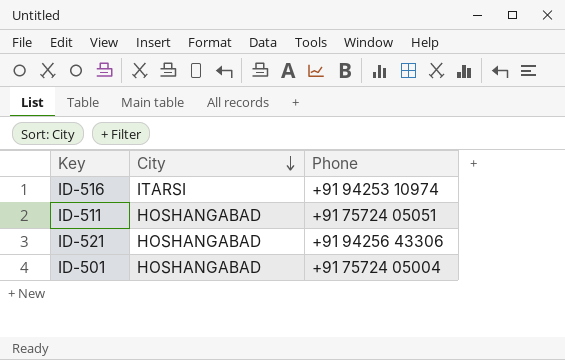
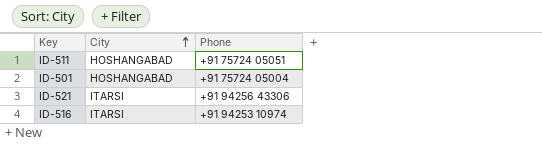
row order: City descending -> City ascending
ID-521 | City: HOSHANGABAD -> ITARSI

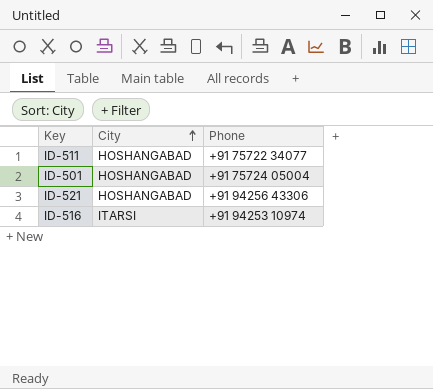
ID-511 | Phone: +91 75724 05051 -> +91 75722 34077
ID-521 | City: ITARSI -> HOSHANGABAD

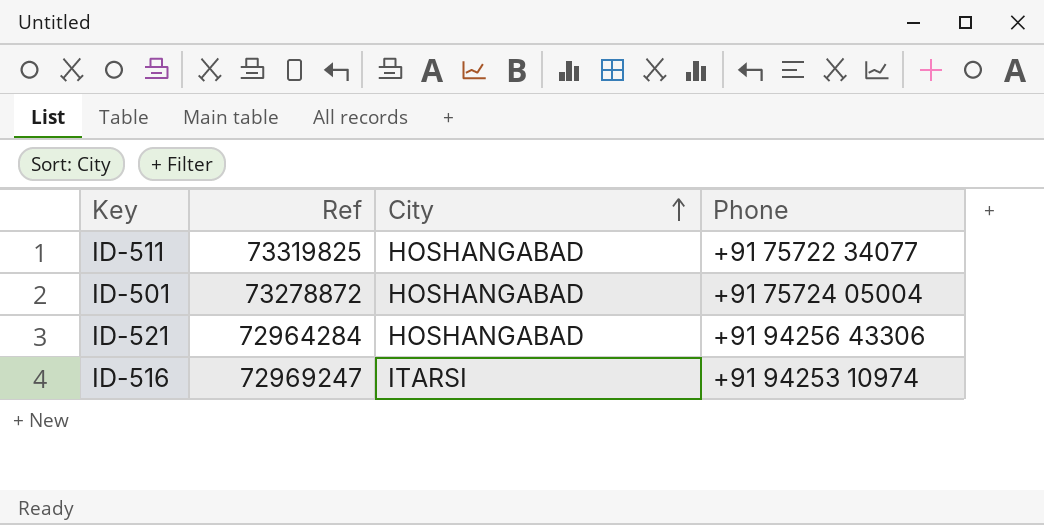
column Ref | position: none -> 2

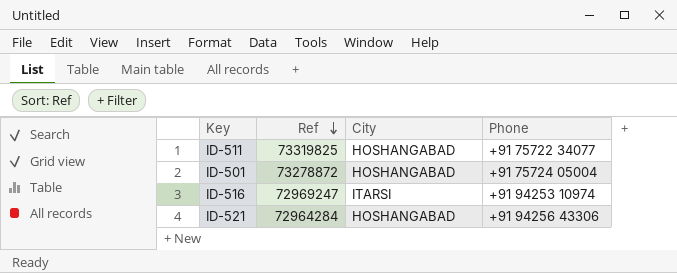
row order: City ascending -> Ref descending

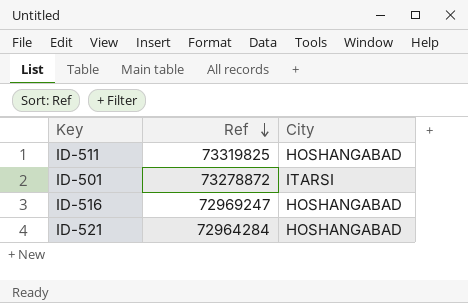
column Phone | position: 4 -> none
ID-501 | City: HOSHANGABAD -> ITARSI
ID-516 | City: ITARSI -> HOSHANGABAD

